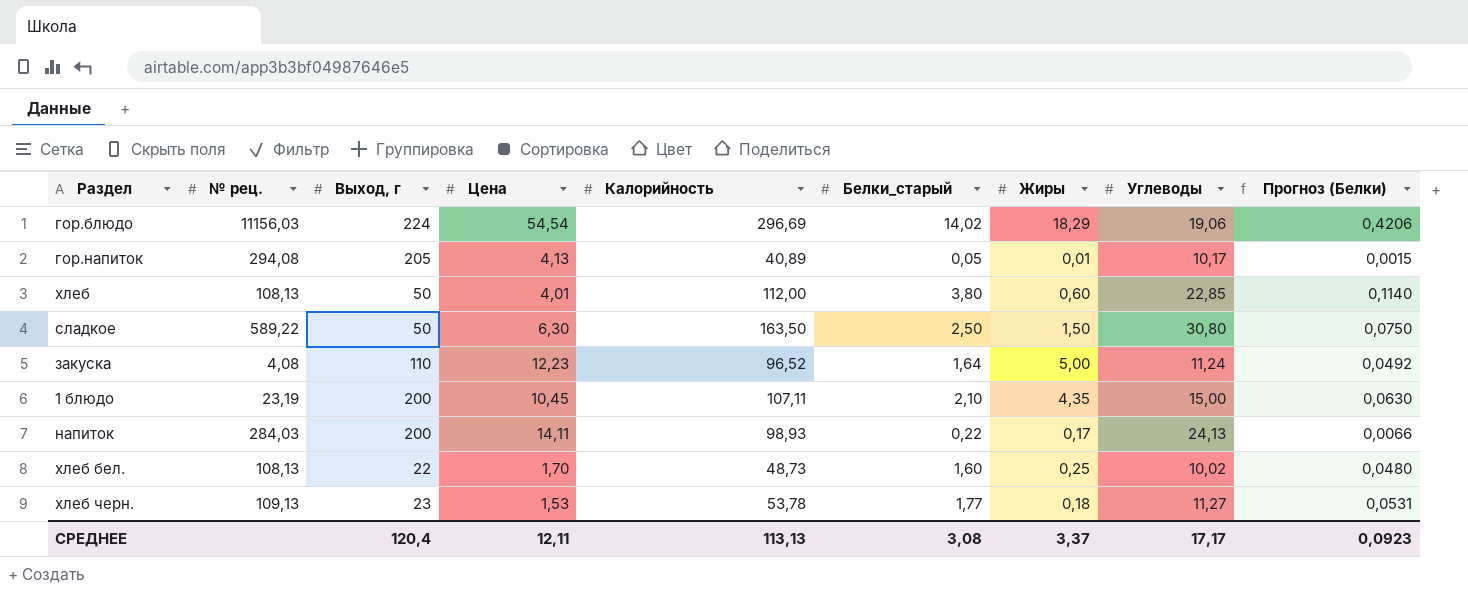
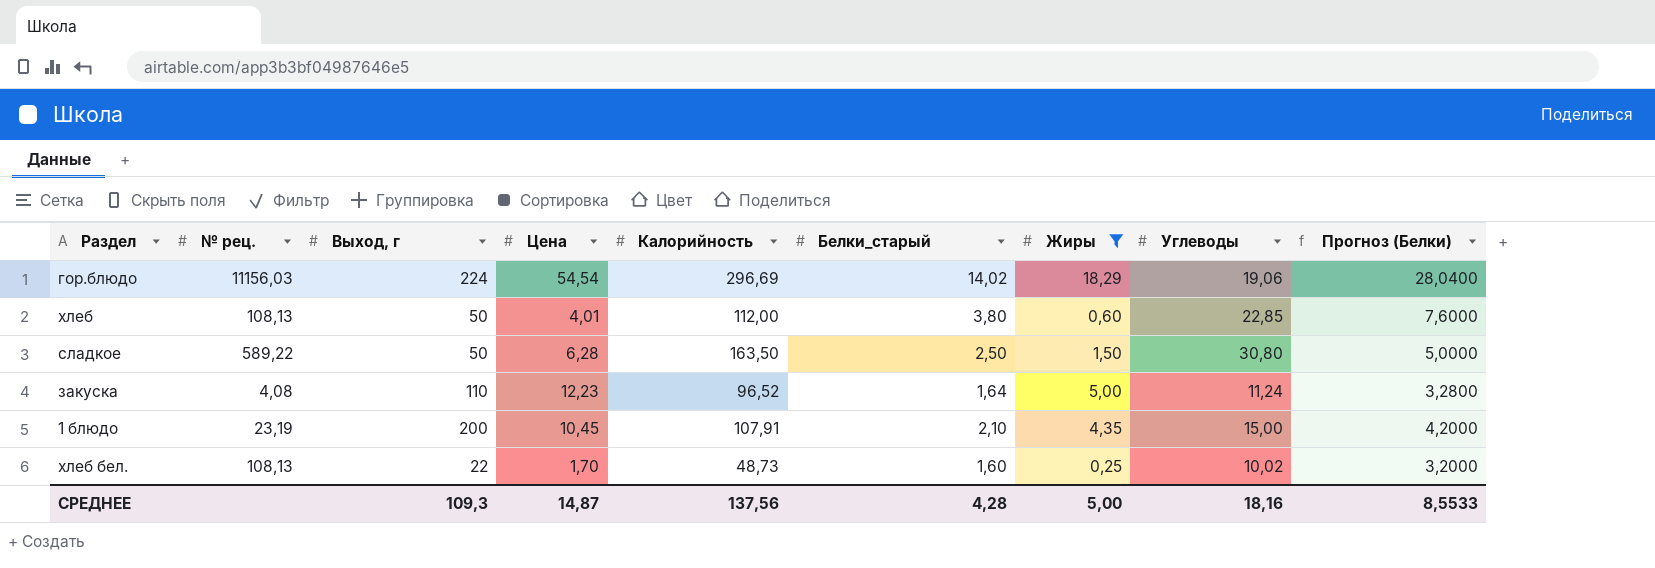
filter: none -> Жиры >= 0,25
column Прогноз (Белки) | formula: [Белки_старый] * 0,03 -> [Белки_старый] * 2
сладкое | Цена: 6,30 -> 6,28
1 блюдо | Калорийность: 107,11 -> 107,91
СРЕДНЕЕ | Выход, г: 120,4 -> 109,3
СРЕДНЕЕ | Цена: 12,11 -> 14,87
СРЕДНЕЕ | Калорийность: 113,13 -> 137,56
СРЕДНЕЕ | Белки_старый: 3,08 -> 4,28
СРЕДНЕЕ | Жиры: 3,37 -> 5,00
СРЕДНЕЕ | Углеводы: 17,17 -> 18,16
СРЕДНЕЕ | Прогноз (Белки): 0,0923 -> 8,5533

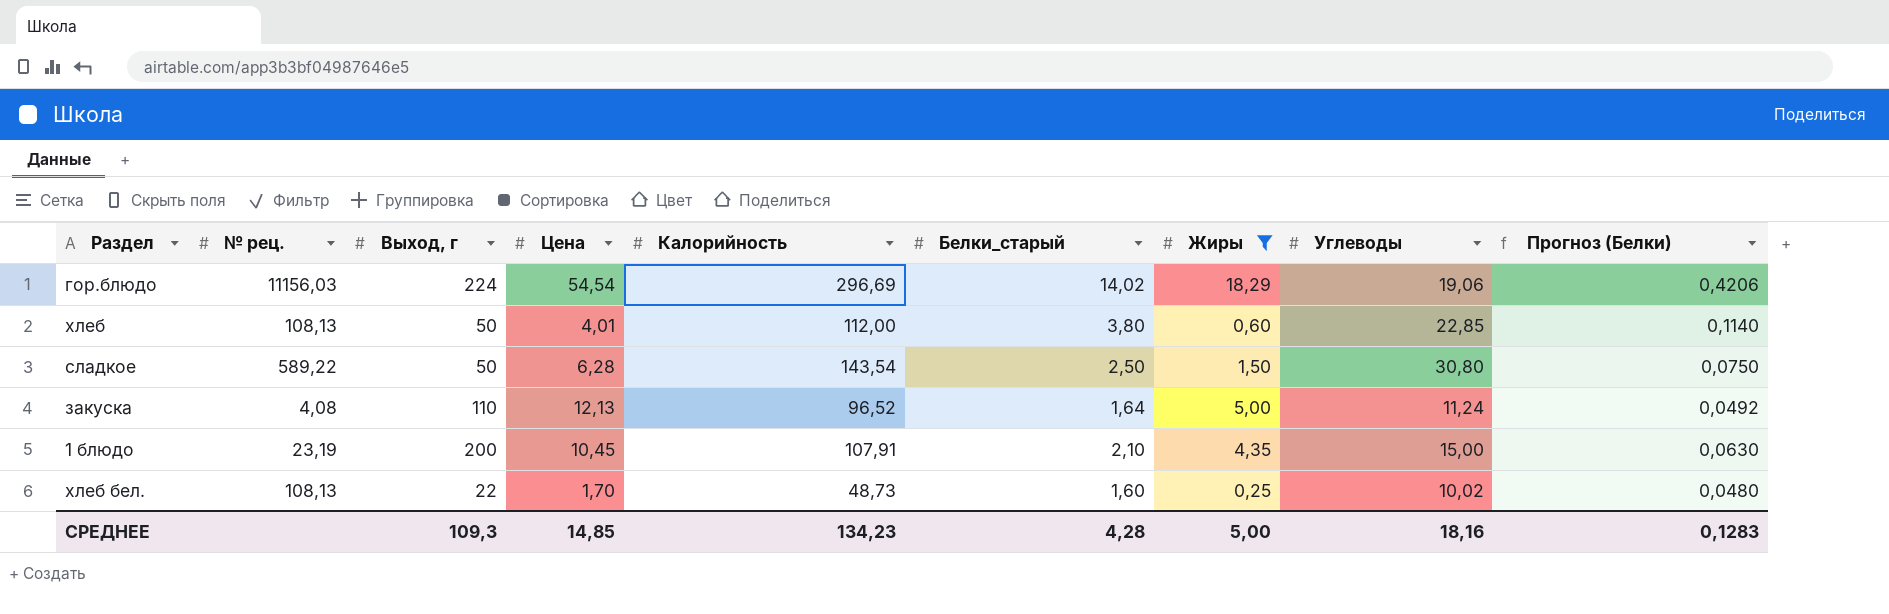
column Прогноз (Белки) | formula: [Белки_старый] * 2 -> [Белки_старый] * 0,03
сладкое | Калорийность: 163,50 -> 143,54
закуска | Цена: 12,23 -> 12,13
СРЕДНЕЕ | Цена: 14,87 -> 14,85
СРЕДНЕЕ | Калорийность: 137,56 -> 134,23
СРЕДНЕЕ | Прогноз (Белки): 8,5533 -> 0,1283

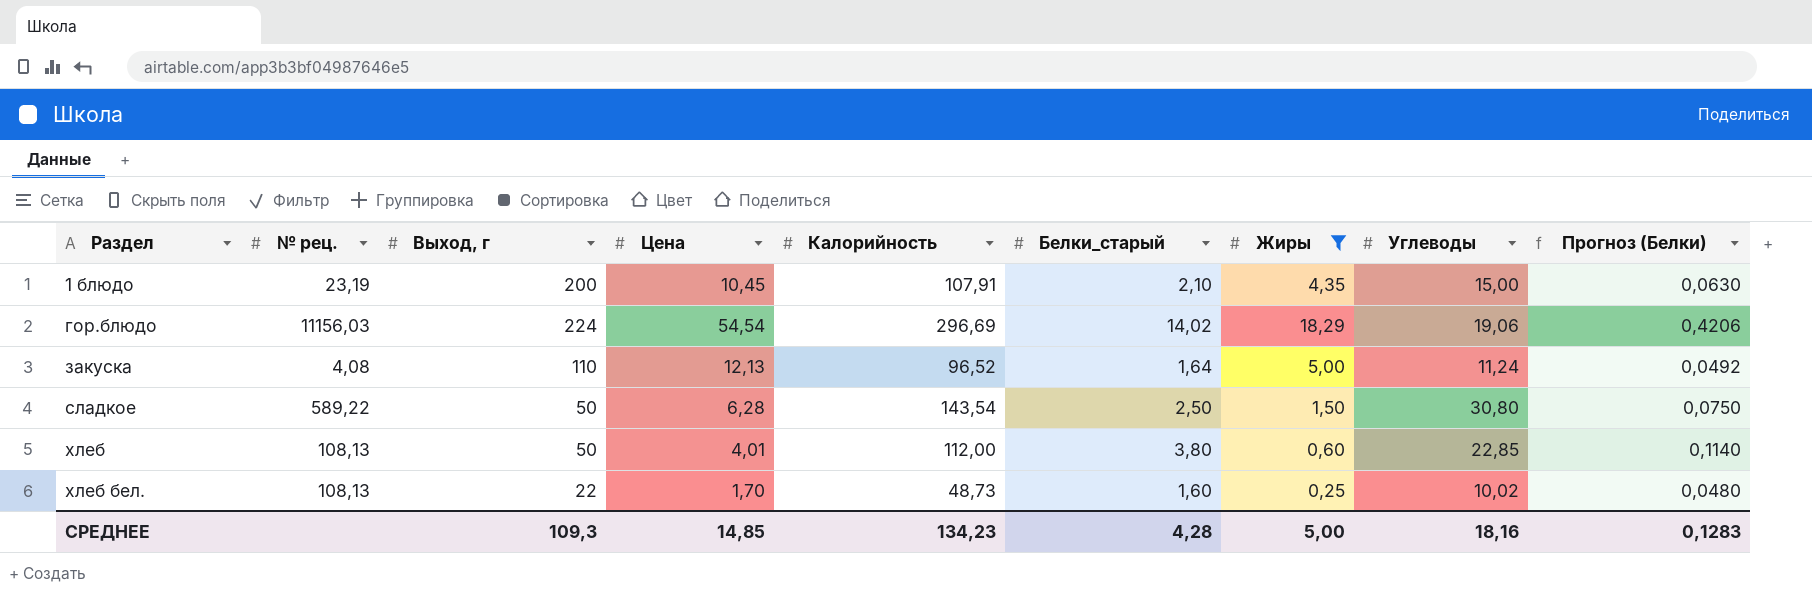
row order: none -> Раздел ascending

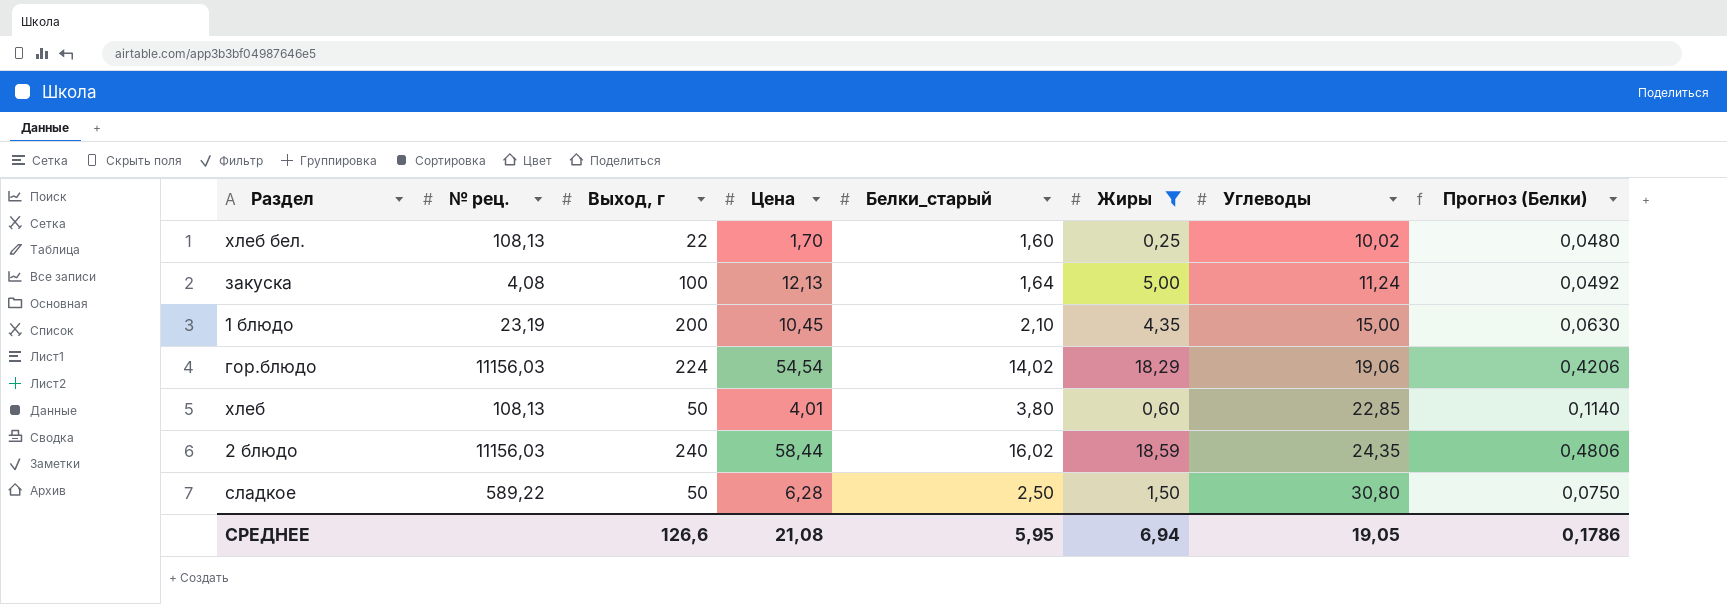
row order: Раздел ascending -> Углеводы ascending
column Калорийность | position: 5 -> none
закуска | Выход, г: 110 -> 100
row 2 блюдо: none -> 11156,03 | 240 | 58,44 | 16,02 | 18,59 | 24,35 | 0,4806
СРЕДНЕЕ | Выход, г: 109,3 -> 126,6
СРЕДНЕЕ | Цена: 14,85 -> 21,08
СРЕДНЕЕ | Белки_старый: 4,28 -> 5,95
СРЕДНЕЕ | Жиры: 5,00 -> 6,94
СРЕДНЕЕ | Углеводы: 18,16 -> 19,05
СРЕДНЕЕ | Прогноз (Белки): 0,1283 -> 0,1786

